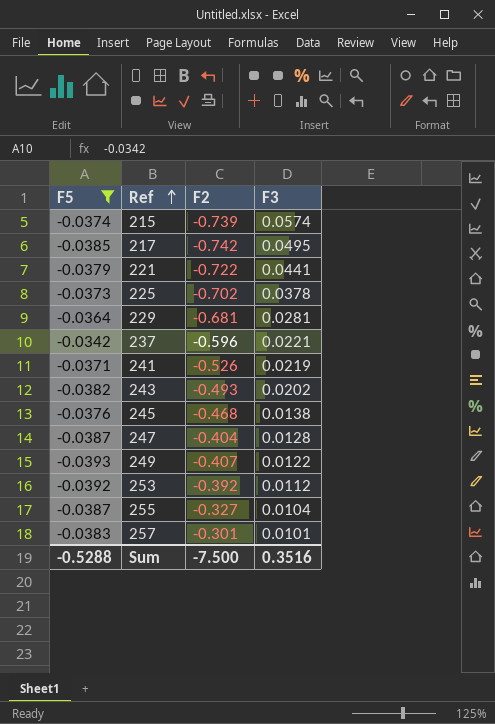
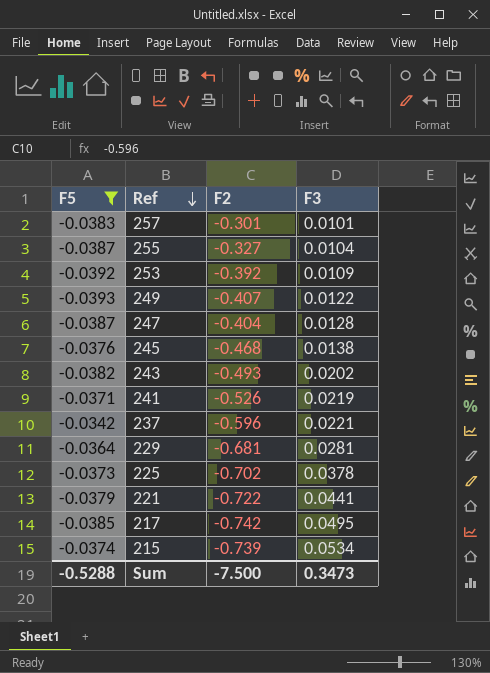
row order: Ref ascending -> Ref descending
253 | F3: 0.0112 -> 0.0109
215 | F3: 0.0574 -> 0.0534
Sum | F3: 0.3516 -> 0.3473

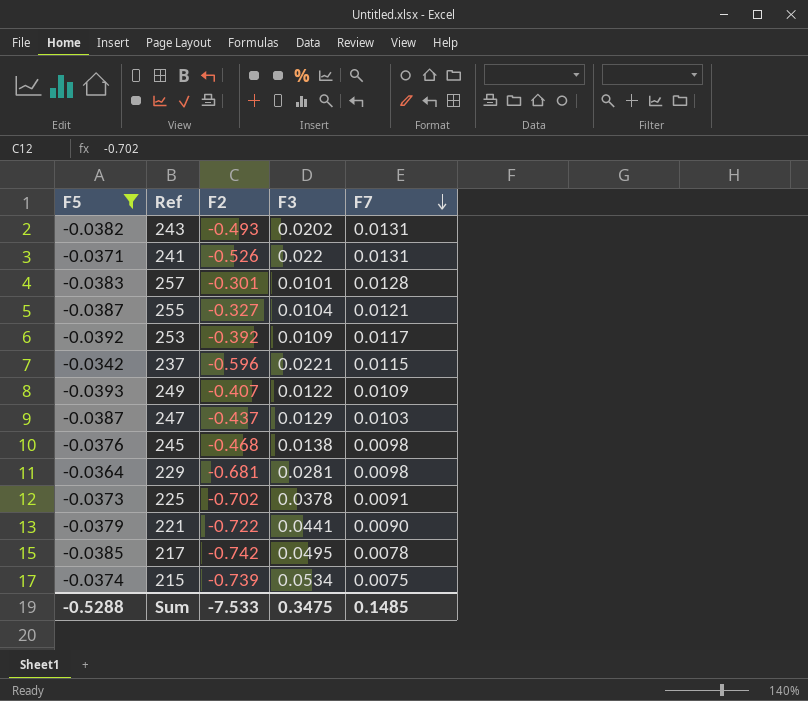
row order: Ref descending -> F7 descending
column F7 | position: none -> 5
241 | F3: 0.0219 -> 0.022
247 | F2: -0.404 -> -0.437
247 | F3: 0.0128 -> 0.0129
Sum | F2: -7.500 -> -7.533
Sum | F3: 0.3473 -> 0.3475

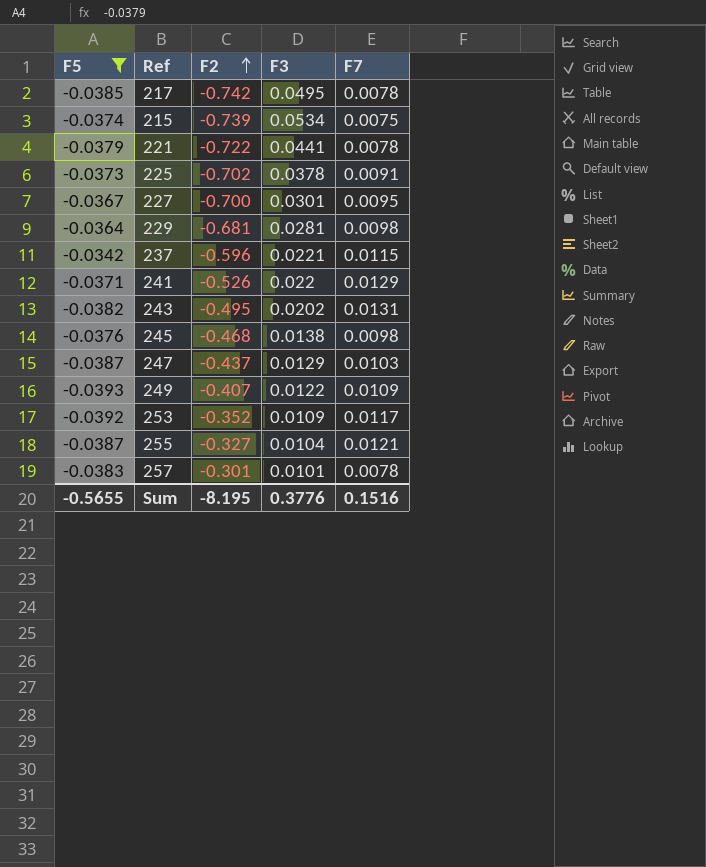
row order: F7 descending -> F2 ascending
221 | F7: 0.0090 -> 0.0078
row 227: none -> -0.0367 | -0.700 | 0.0301 | 0.0095
241 | F7: 0.0131 -> 0.0129
243 | F2: -0.493 -> -0.495
253 | F2: -0.392 -> -0.352
257 | F7: 0.0128 -> 0.0078
Sum | F5: -0.5288 -> -0.5655
Sum | F2: -7.533 -> -8.195
Sum | F3: 0.3475 -> 0.3776
Sum | F7: 0.1485 -> 0.1516

